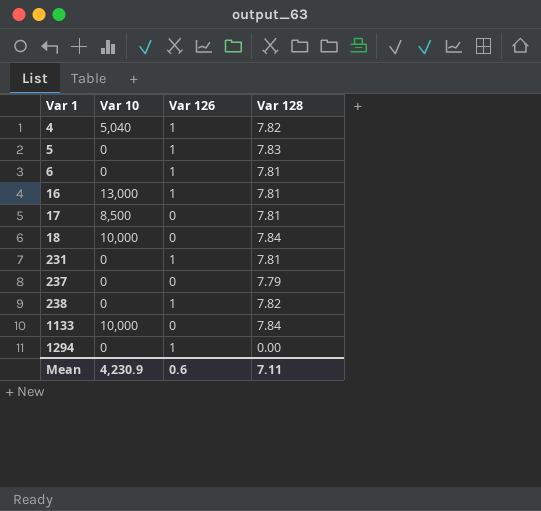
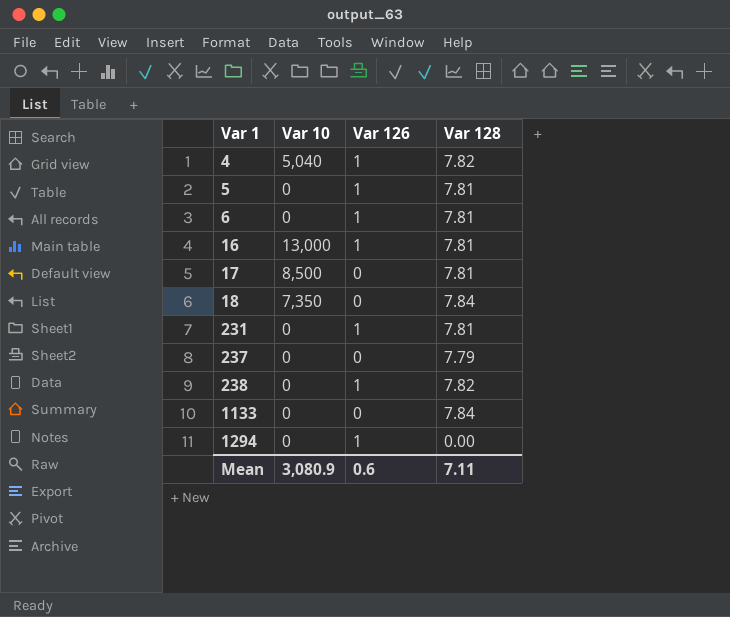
5 | Var 128: 7.83 -> 7.81
18 | Var 10: 10,000 -> 7,350
1133 | Var 10: 10,000 -> 0
Mean | Var 10: 4,230.9 -> 3,080.9

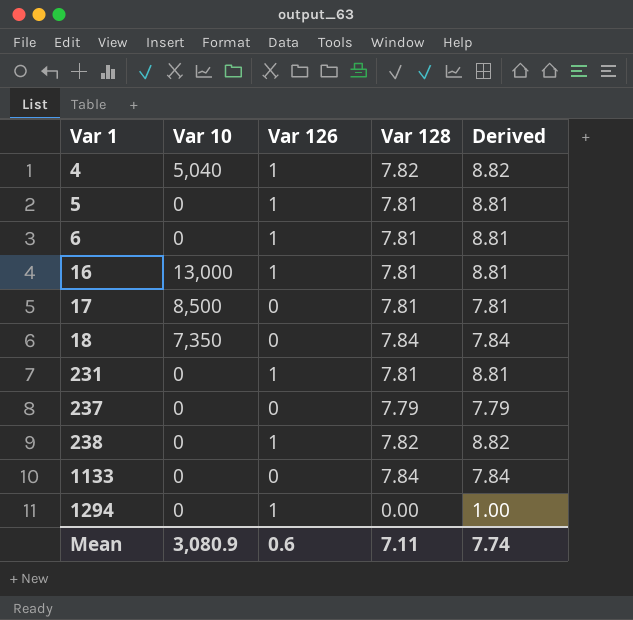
column Derived | formula: none -> [Var 126] + [Var 128]

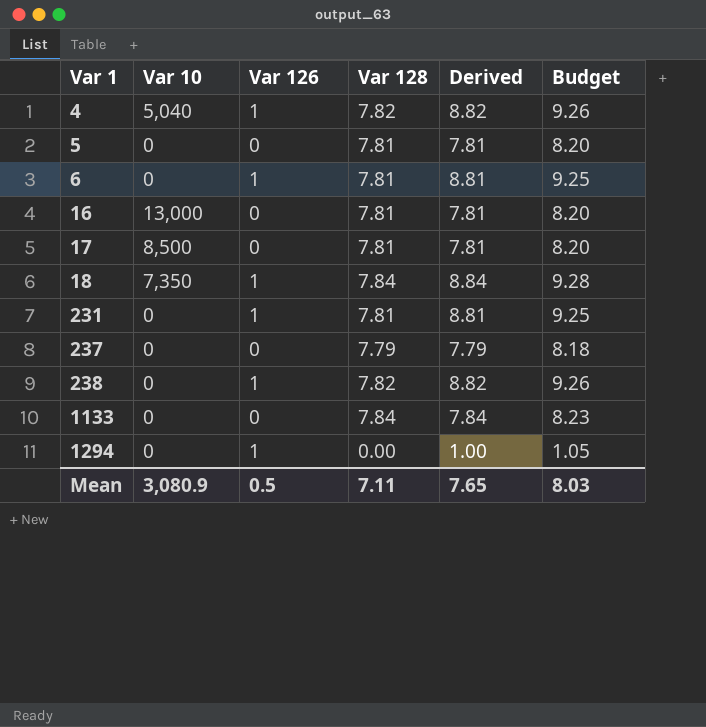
column Budget | formula: none -> [Derived] * 1.05
5 | Var 126: 1 -> 0
5 | Derived: 8.81 -> 7.81
16 | Var 126: 1 -> 0
16 | Derived: 8.81 -> 7.81
18 | Var 126: 0 -> 1
18 | Derived: 7.84 -> 8.84
Mean | Var 126: 0.6 -> 0.5
Mean | Derived: 7.74 -> 7.65

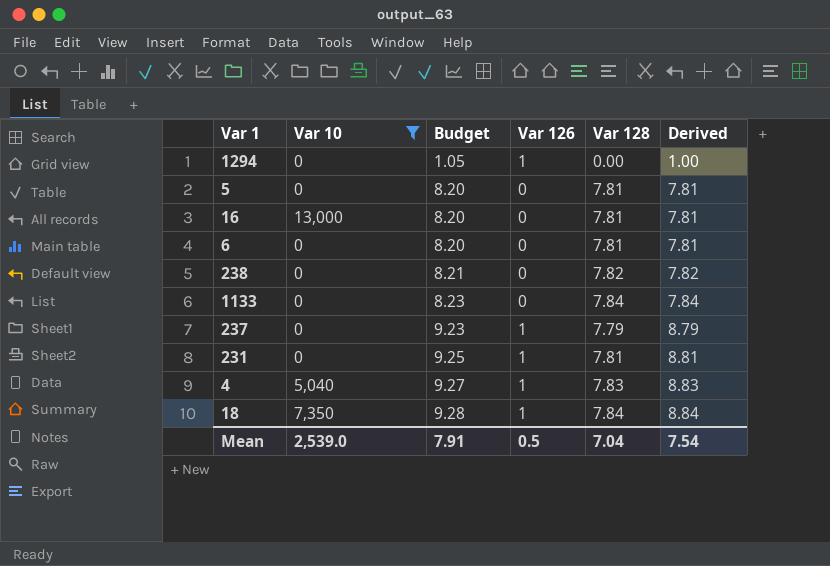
filter: none -> Var 10 != 8,500
row order: Var 1 ascending -> Budget ascending
column Budget | position: 6 -> 3
6 | Budget: 9.25 -> 8.20
6 | Var 126: 1 -> 0
6 | Derived: 8.81 -> 7.81
238 | Budget: 9.26 -> 8.21
238 | Var 126: 1 -> 0
238 | Derived: 8.82 -> 7.82
237 | Budget: 8.18 -> 9.23
237 | Var 126: 0 -> 1
237 | Derived: 7.79 -> 8.79
4 | Budget: 9.26 -> 9.27
4 | Var 128: 7.82 -> 7.83
4 | Derived: 8.82 -> 8.83
Mean | Var 10: 3,080.9 -> 2,539.0
Mean | Budget: 8.03 -> 7.91
Mean | Var 128: 7.11 -> 7.04
Mean | Derived: 7.65 -> 7.54

